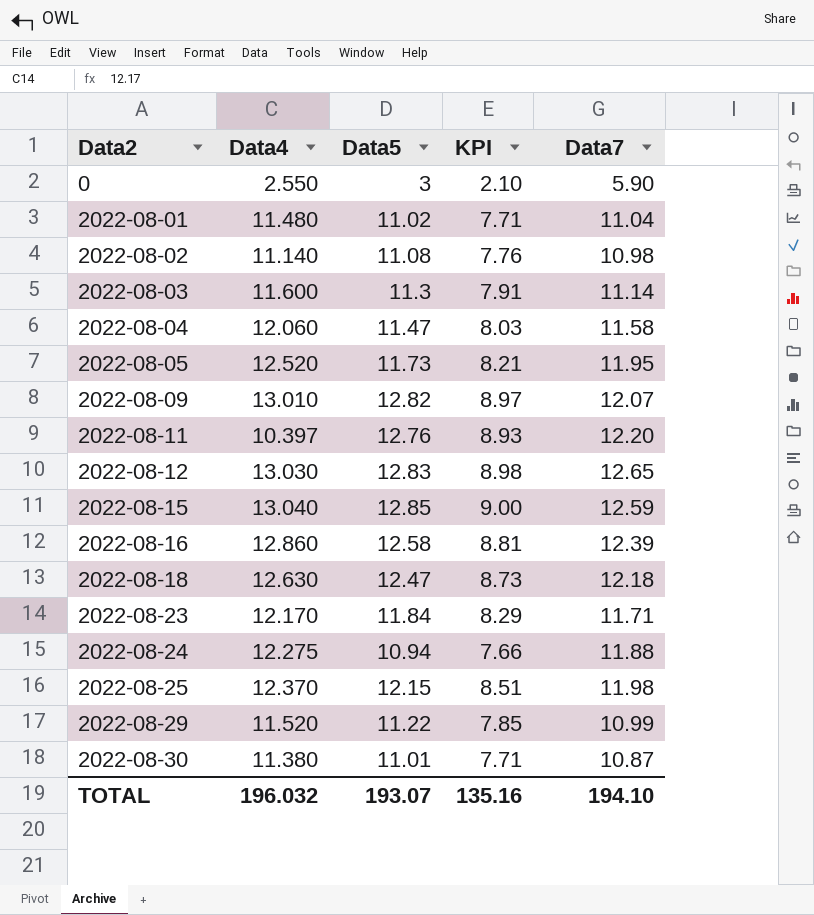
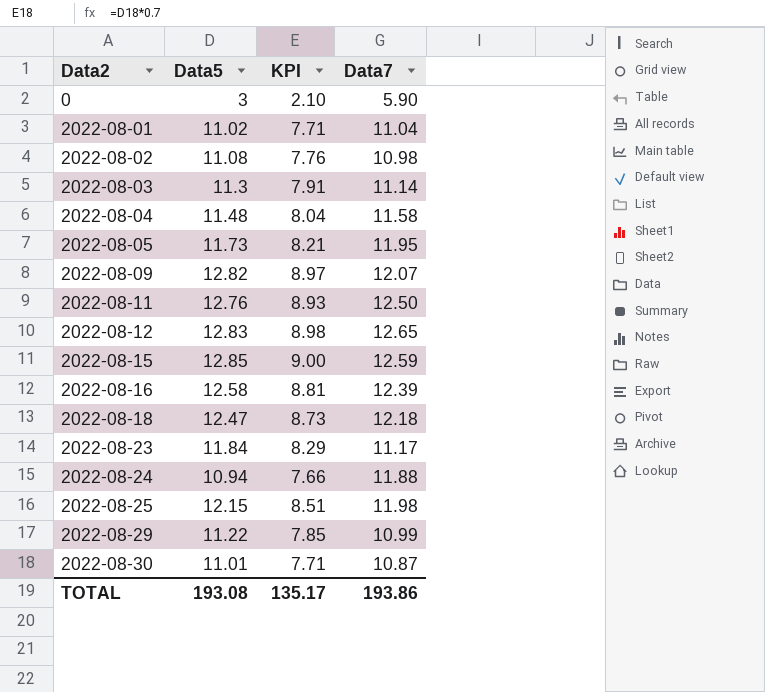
column Data4 | position: 2 -> none
2022-08-04 | Data5: 11.47 -> 11.48
2022-08-04 | KPI: 8.03 -> 8.04
2022-08-11 | Data7: 12.20 -> 12.50
2022-08-23 | Data7: 11.71 -> 11.17
TOTAL | Data5: 193.07 -> 193.08
TOTAL | KPI: 135.16 -> 135.17
TOTAL | Data7: 194.10 -> 193.86

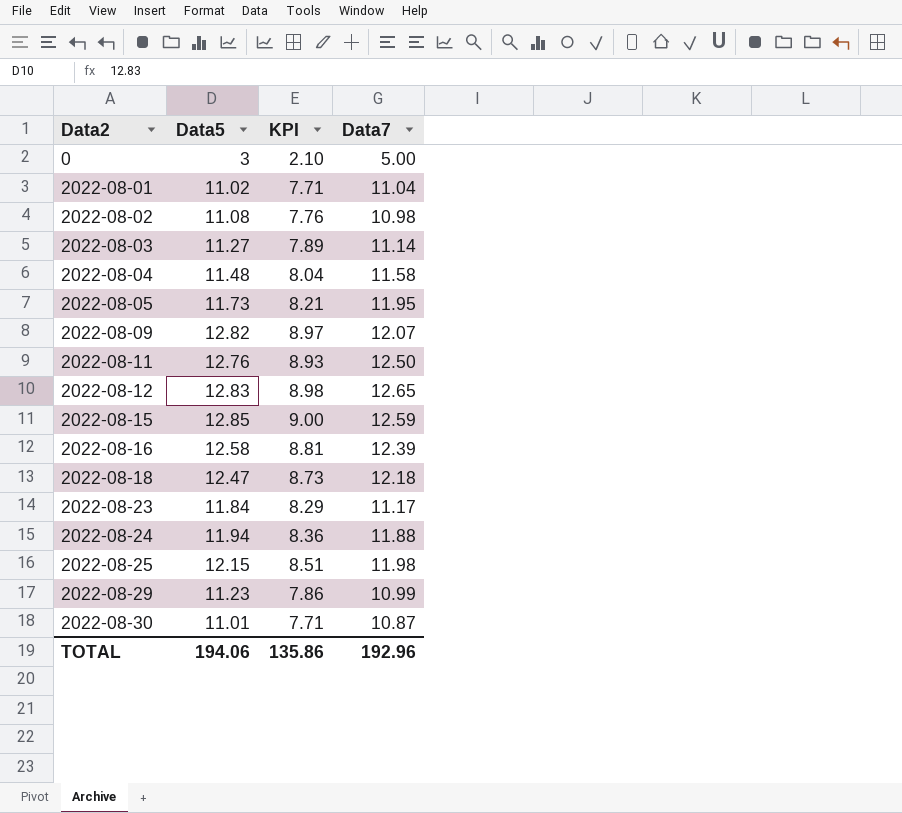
0 | Data7: 5.90 -> 5.00
2022-08-03 | Data5: 11.3 -> 11.27
2022-08-03 | KPI: 7.91 -> 7.89
2022-08-24 | Data5: 10.94 -> 11.94
2022-08-24 | KPI: 7.66 -> 8.36
2022-08-29 | Data5: 11.22 -> 11.23
2022-08-29 | KPI: 7.85 -> 7.86
TOTAL | Data5: 193.08 -> 194.06
TOTAL | KPI: 135.17 -> 135.86
TOTAL | Data7: 193.86 -> 192.96

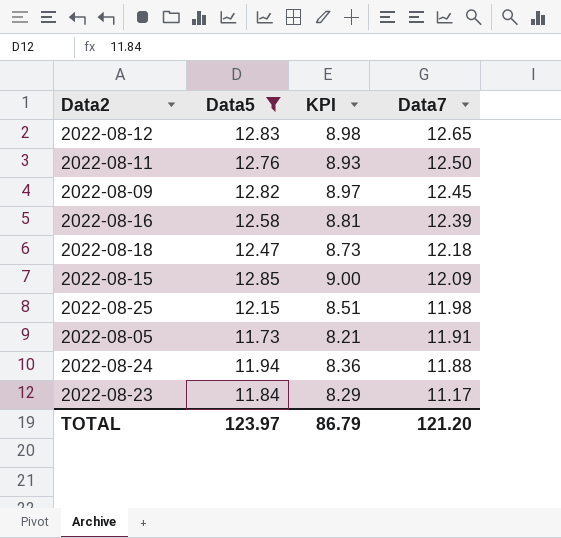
filter: none -> Data5 >= 11.73
row order: Data2 ascending -> Data7 descending
2022-08-09 | Data7: 12.07 -> 12.45
2022-08-15 | Data7: 12.59 -> 12.09
2022-08-05 | Data7: 11.95 -> 11.91
TOTAL | Data5: 194.06 -> 123.97
TOTAL | KPI: 135.86 -> 86.79
TOTAL | Data7: 192.96 -> 121.20

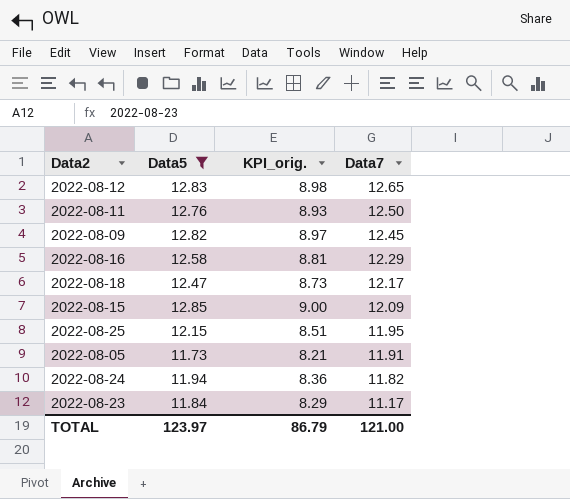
column name: KPI -> KPI_orig.
2022-08-16 | Data7: 12.39 -> 12.29
2022-08-18 | Data7: 12.18 -> 12.17
2022-08-25 | Data7: 11.98 -> 11.95
2022-08-24 | Data7: 11.88 -> 11.82
TOTAL | Data7: 121.20 -> 121.00

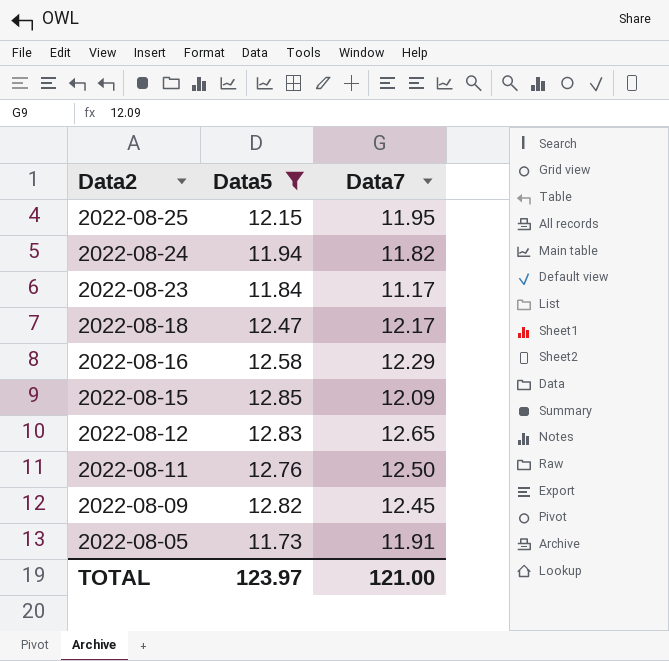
row order: Data7 descending -> Data2 descending
column KPI_orig. | formula: [Data5] * 0.7 -> none

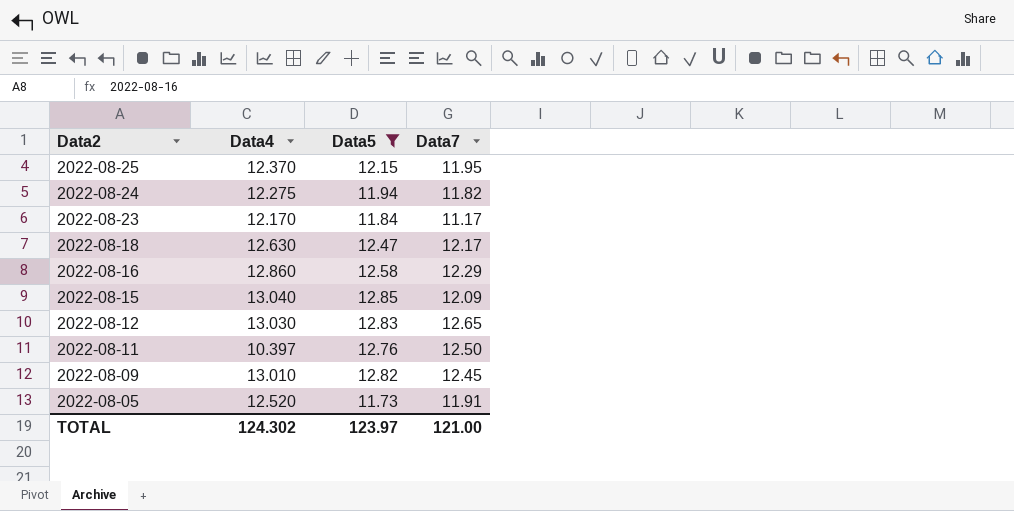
column Data4 | position: none -> 2

